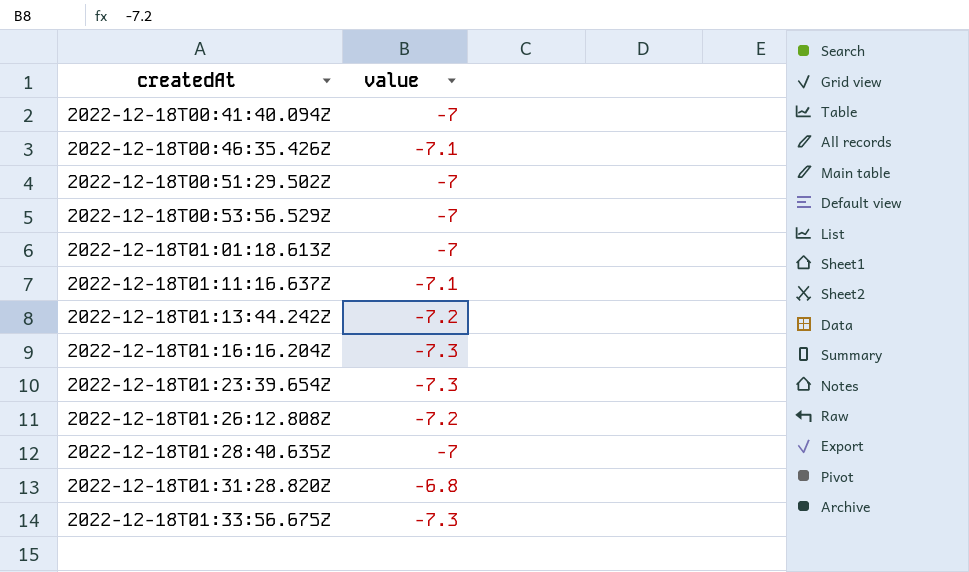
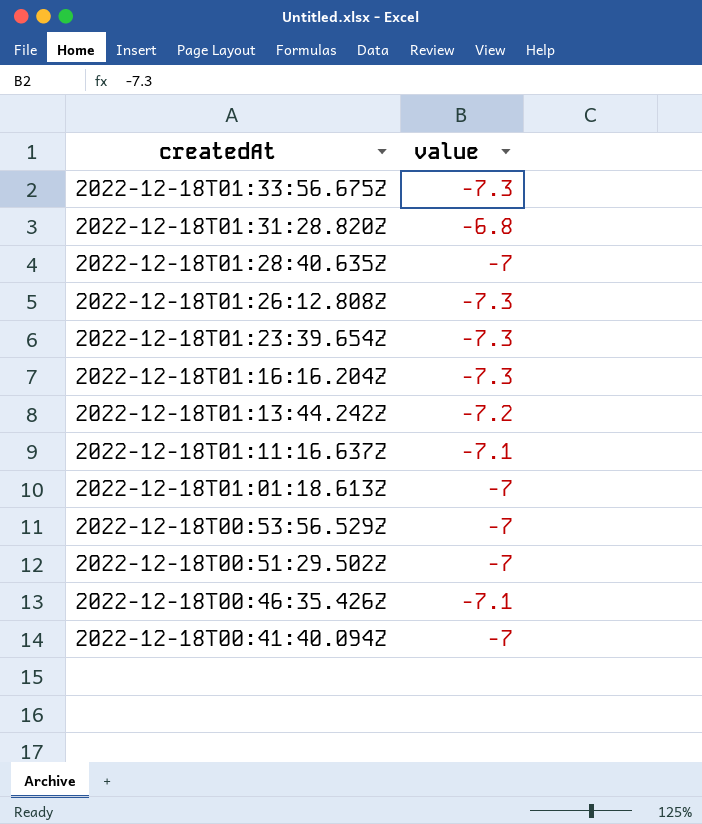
row order: createdAt ascending -> createdAt descending
2022-12-18T01:26:12.808Z | value: -7.2 -> -7.3

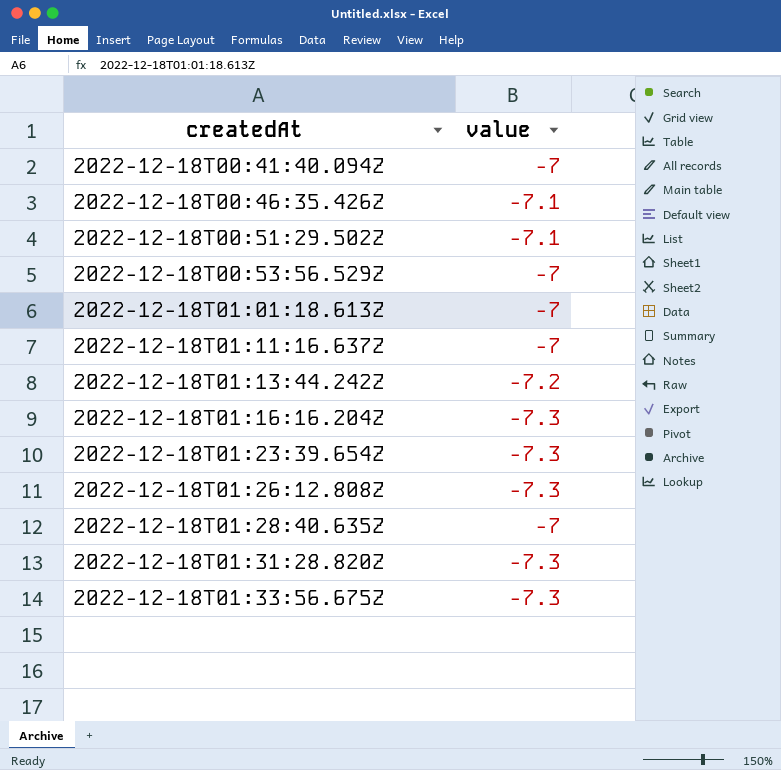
row order: createdAt descending -> createdAt ascending
2022-12-18T00:51:29.502Z | value: -7 -> -7.1
2022-12-18T01:11:16.637Z | value: -7.1 -> -7
2022-12-18T01:31:28.820Z | value: -6.8 -> -7.3

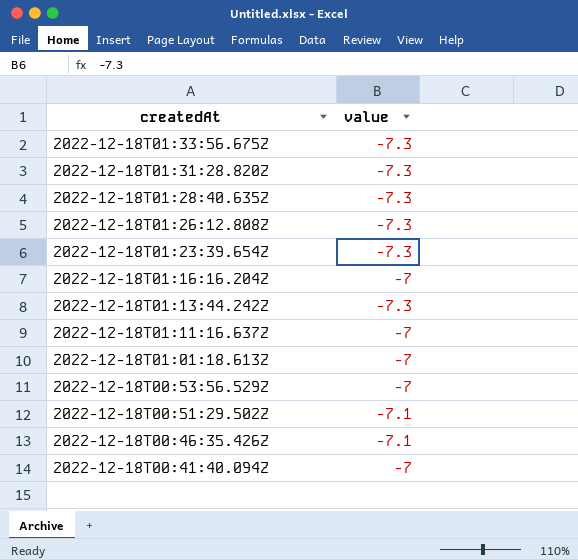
row order: createdAt ascending -> createdAt descending
2022-12-18T01:28:40.635Z | value: -7 -> -7.3
2022-12-18T01:16:16.204Z | value: -7.3 -> -7
2022-12-18T01:13:44.242Z | value: -7.2 -> -7.3

